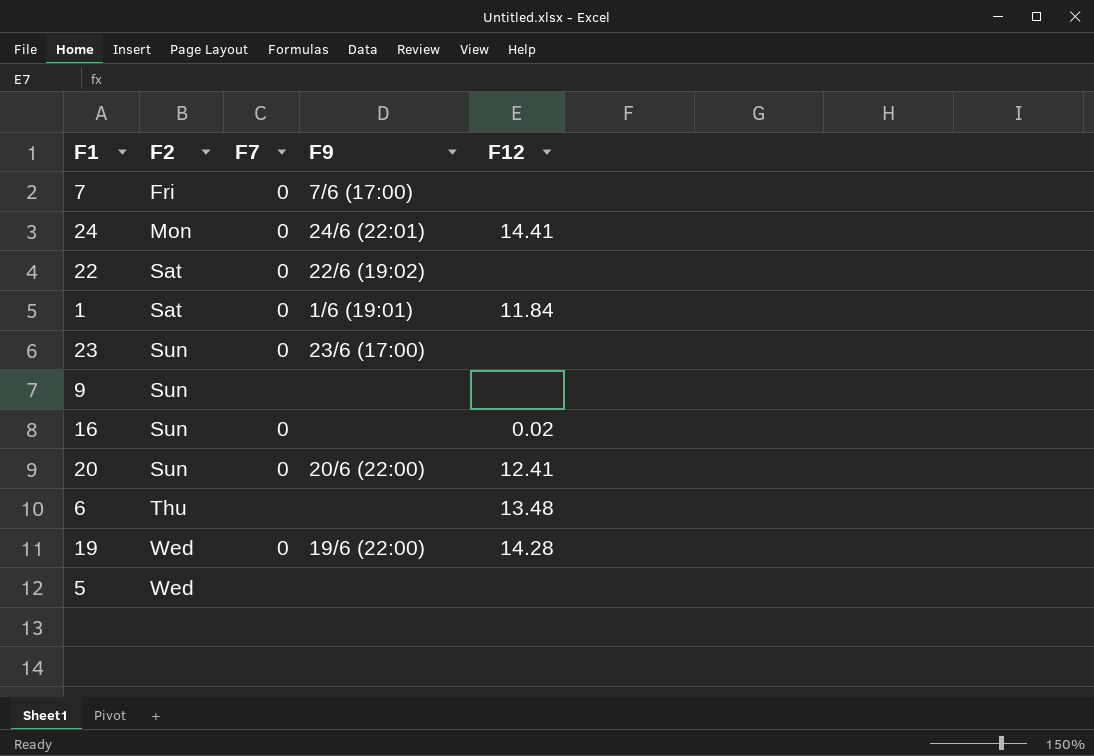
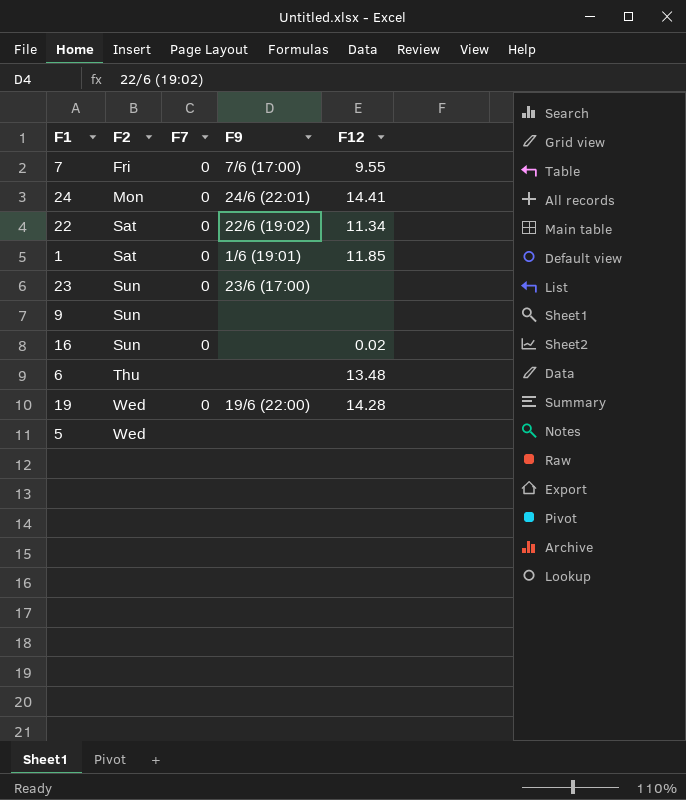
row 20: Sun | 0 | 20/6 (22:00) | 12.41 -> none
7 | F12: none -> 9.55
22 | F12: none -> 11.34
1 | F12: 11.84 -> 11.85

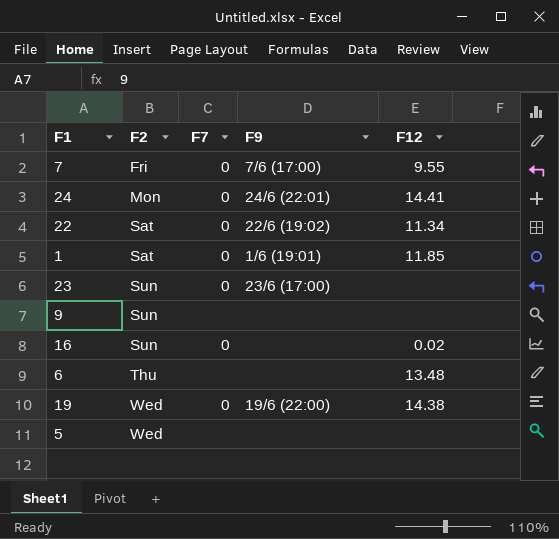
19 | F12: 14.28 -> 14.38

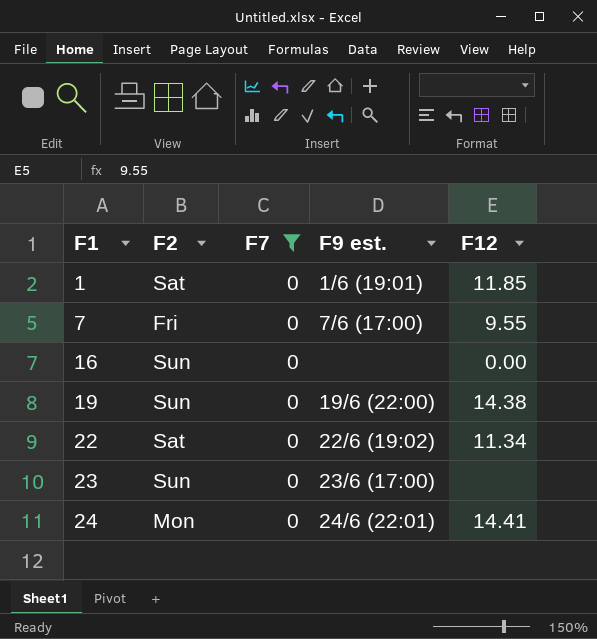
filter: none -> F7 = 0
row order: F2 ascending -> F1 ascending
column name: F9 -> F9 est.
16 | F12: 0.02 -> 0.00
19 | F2: Wed -> Sun

